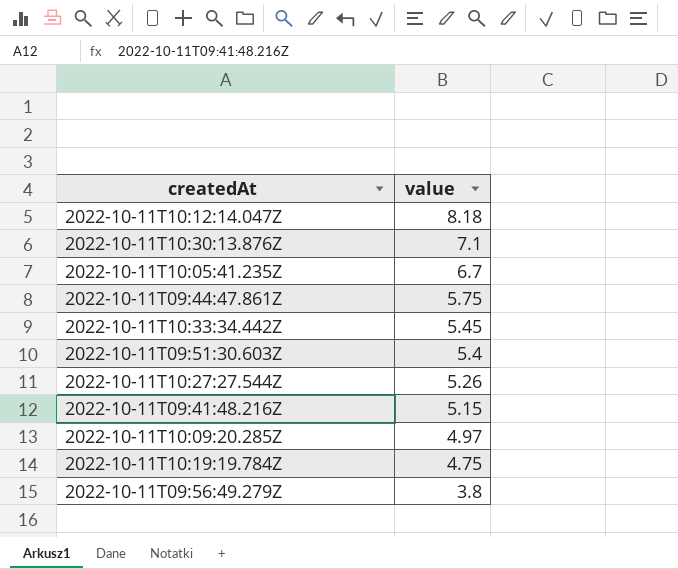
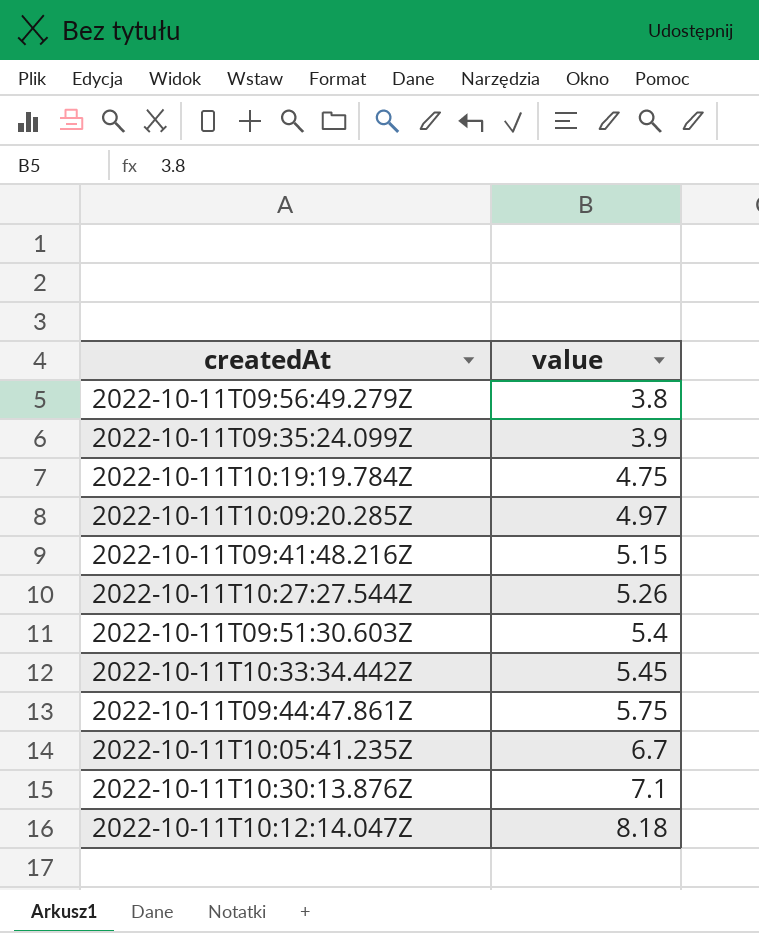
row order: value descending -> value ascending
row 2022-10-11T09:35:24.099Z: none -> 3.9

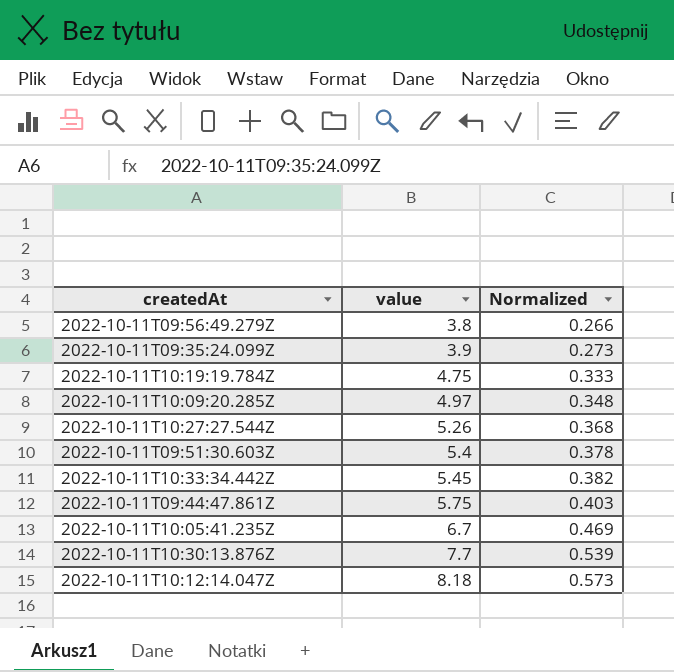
column Normalized | formula: none -> [value] * 0.07
row 2022-10-11T09:41:48.216Z: 5.15 -> none
2022-10-11T10:30:13.876Z | value: 7.1 -> 7.7

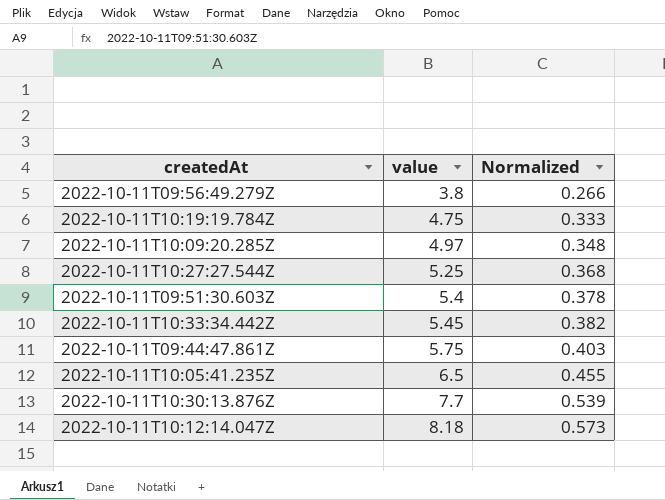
row 2022-10-11T09:35:24.099Z: 3.9 | 0.273 -> none
2022-10-11T10:27:27.544Z | value: 5.26 -> 5.25
2022-10-11T10:05:41.235Z | value: 6.7 -> 6.5
2022-10-11T10:05:41.235Z | Normalized: 0.469 -> 0.455

